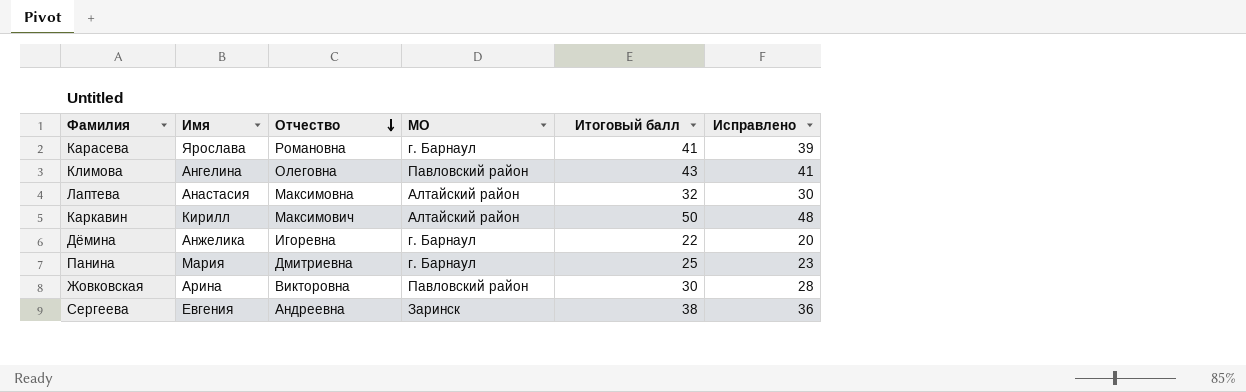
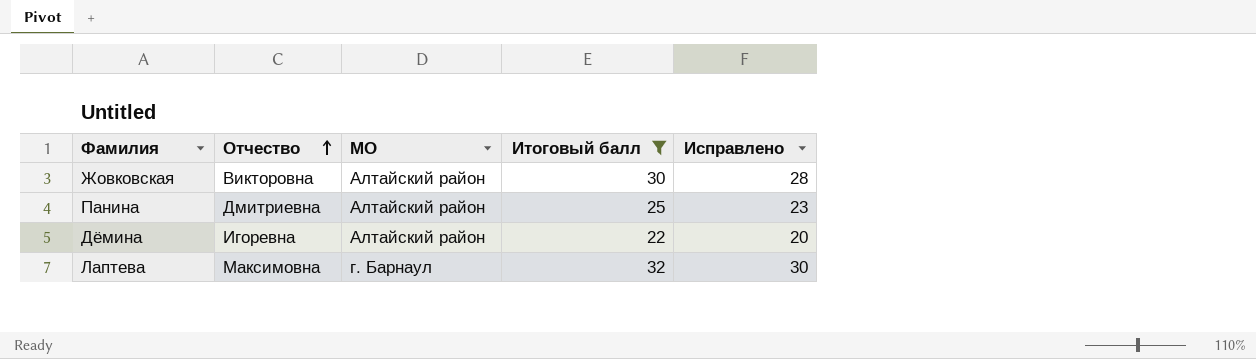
filter: none -> Итоговый балл <= 32
row order: Отчество descending -> Отчество ascending
column Имя | position: 2 -> none
Жовковская | МО: Павловский район -> Алтайский район
Панина | МО: г. Барнаул -> Алтайский район
Дёмина | МО: г. Барнаул -> Алтайский район
Лаптева | МО: Алтайский район -> г. Барнаул

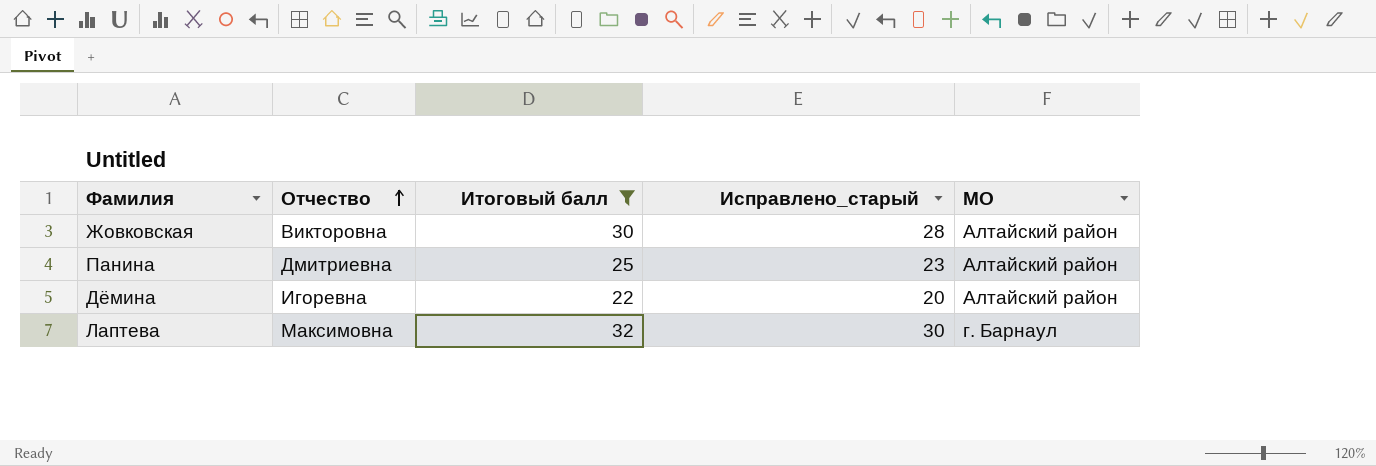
column name: Исправлено -> Исправлено_старый
column МО | position: 3 -> 5

